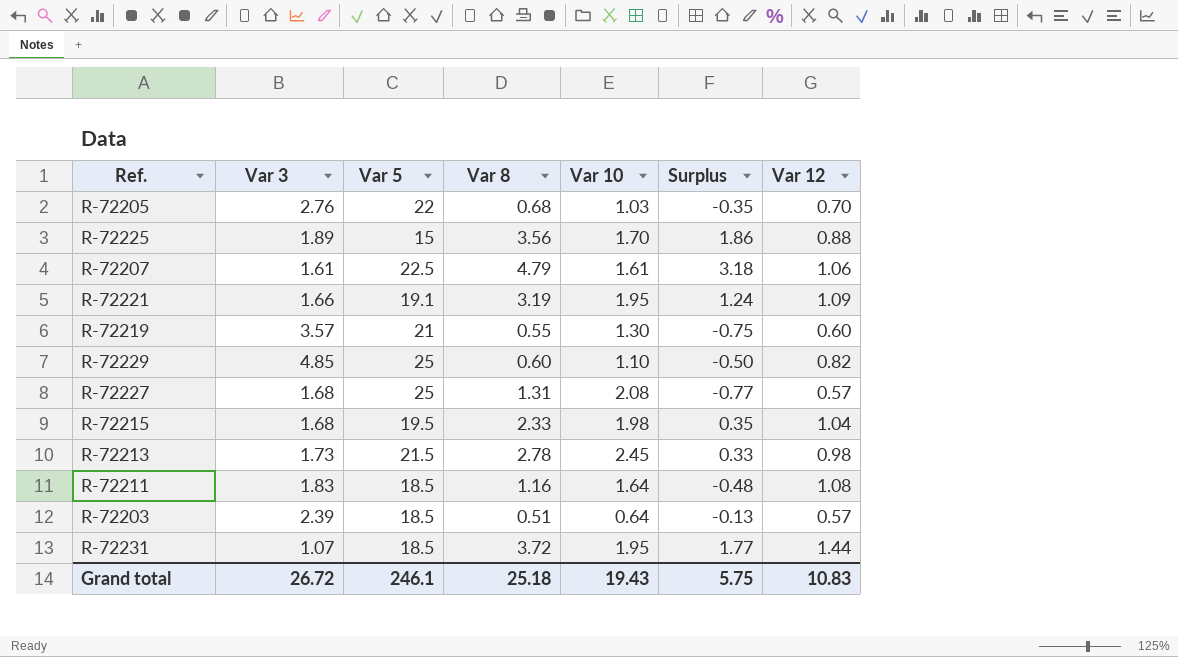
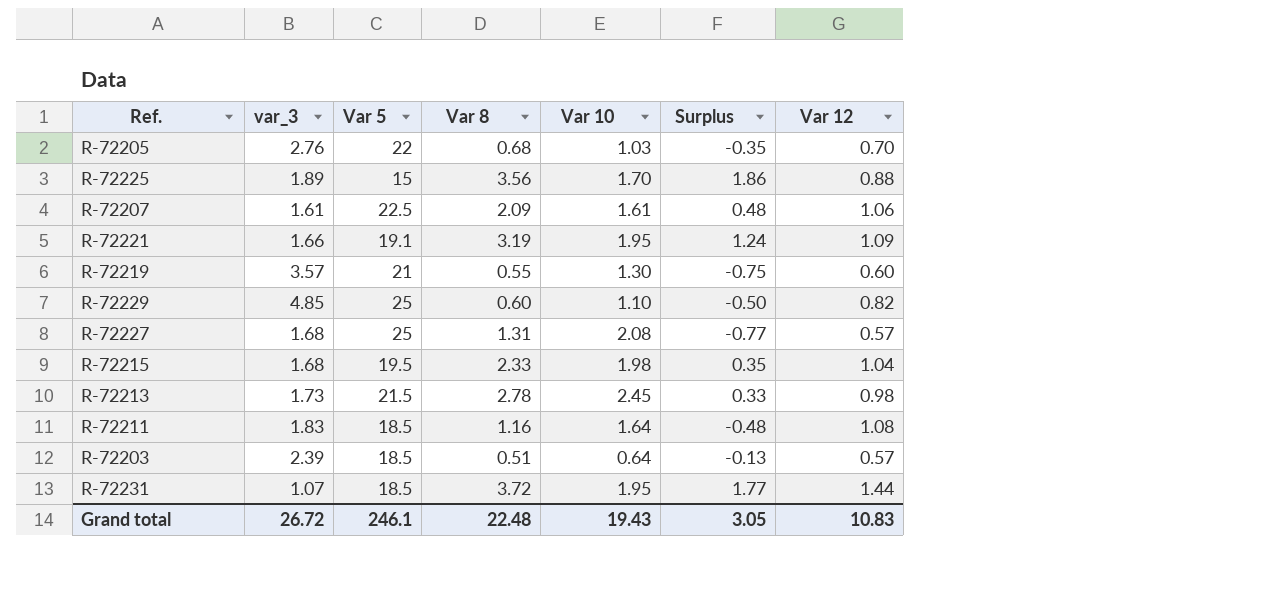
column name: Var 3 -> var_3
R-72207 | Var 8: 4.79 -> 2.09
R-72207 | Surplus: 3.18 -> 0.48
Grand total | Var 8: 25.18 -> 22.48
Grand total | Surplus: 5.75 -> 3.05

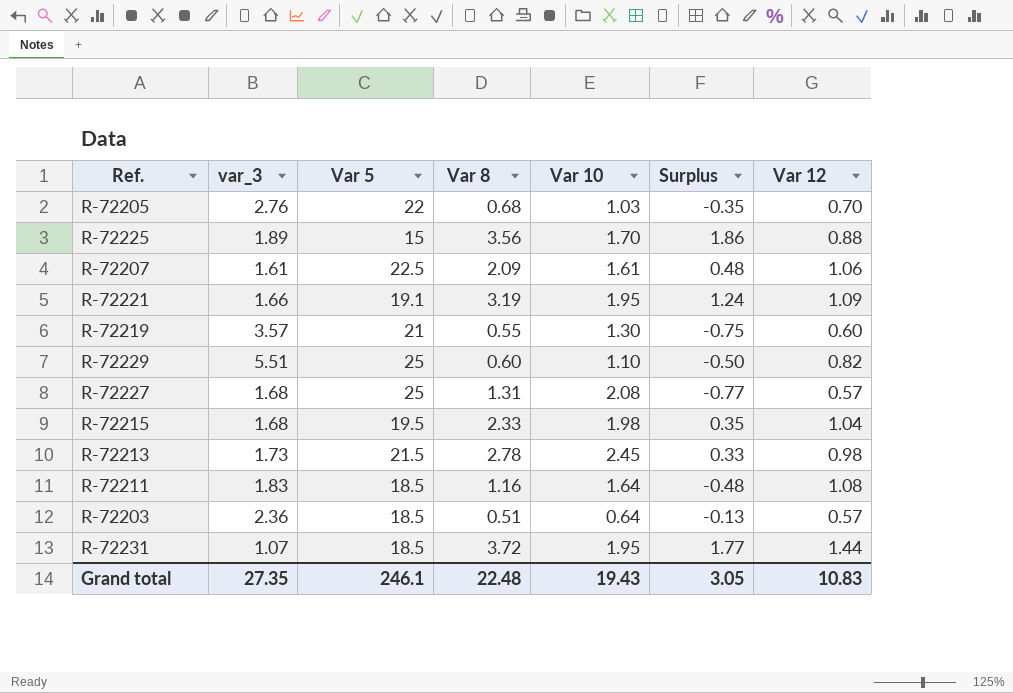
R-72229 | var_3: 4.85 -> 5.51
R-72203 | var_3: 2.39 -> 2.36
Grand total | var_3: 26.72 -> 27.35

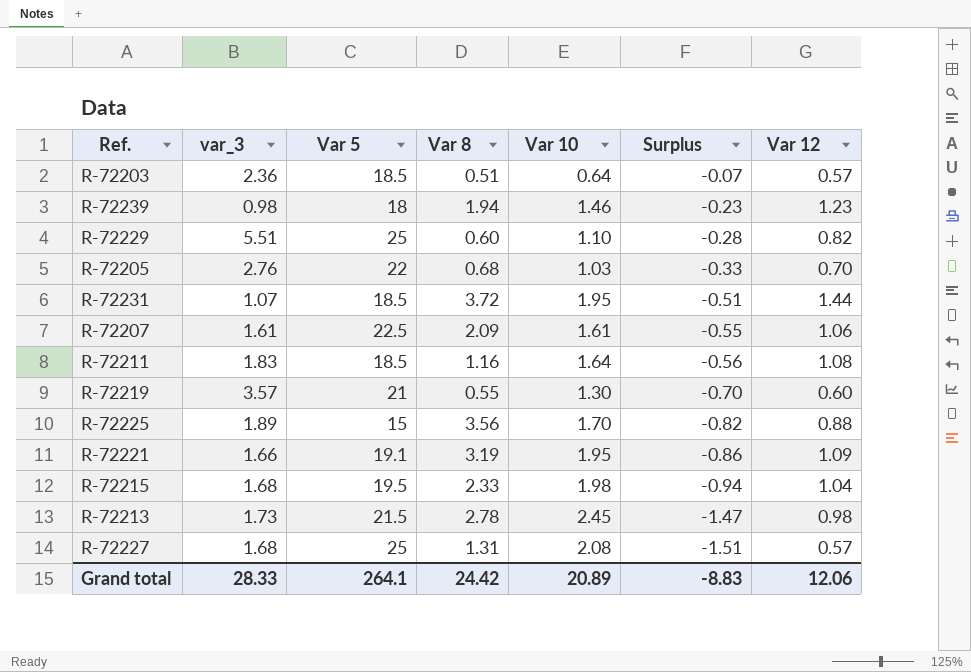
row order: none -> Surplus descending
column Surplus | formula: [Var 8] - [Var 10] -> [Var 12] - [Var 10]
row R-72239: none -> 0.98 | 18 | 1.94 | 1.46 | -0.23 | 1.23
Grand total | var_3: 27.35 -> 28.33
Grand total | Var 5: 246.1 -> 264.1
Grand total | Var 8: 22.48 -> 24.42
Grand total | Var 10: 19.43 -> 20.89
Grand total | Surplus: 3.05 -> -8.83
Grand total | Var 12: 10.83 -> 12.06

